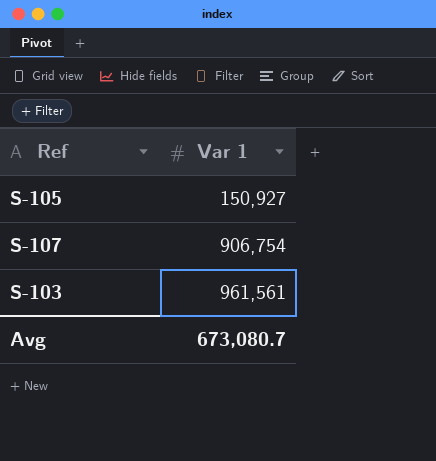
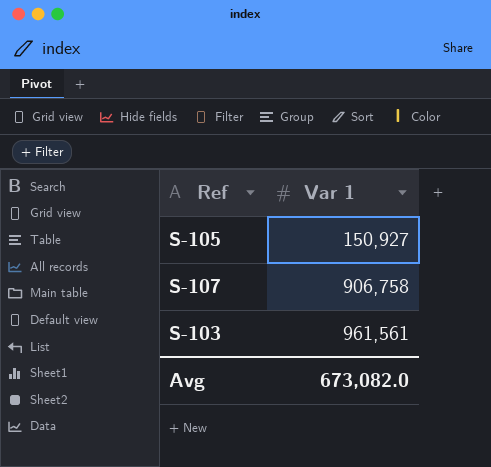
S-107 | Var 1: 906,754 -> 906,758
Avg | Var 1: 673,080.7 -> 673,082.0

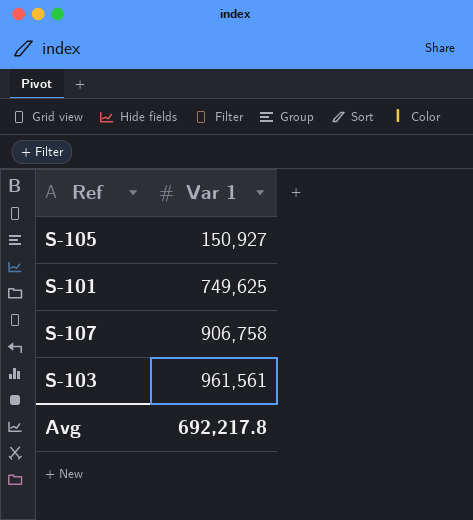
row S-101: none -> 749,625
Avg | Var 1: 673,082.0 -> 692,217.8

